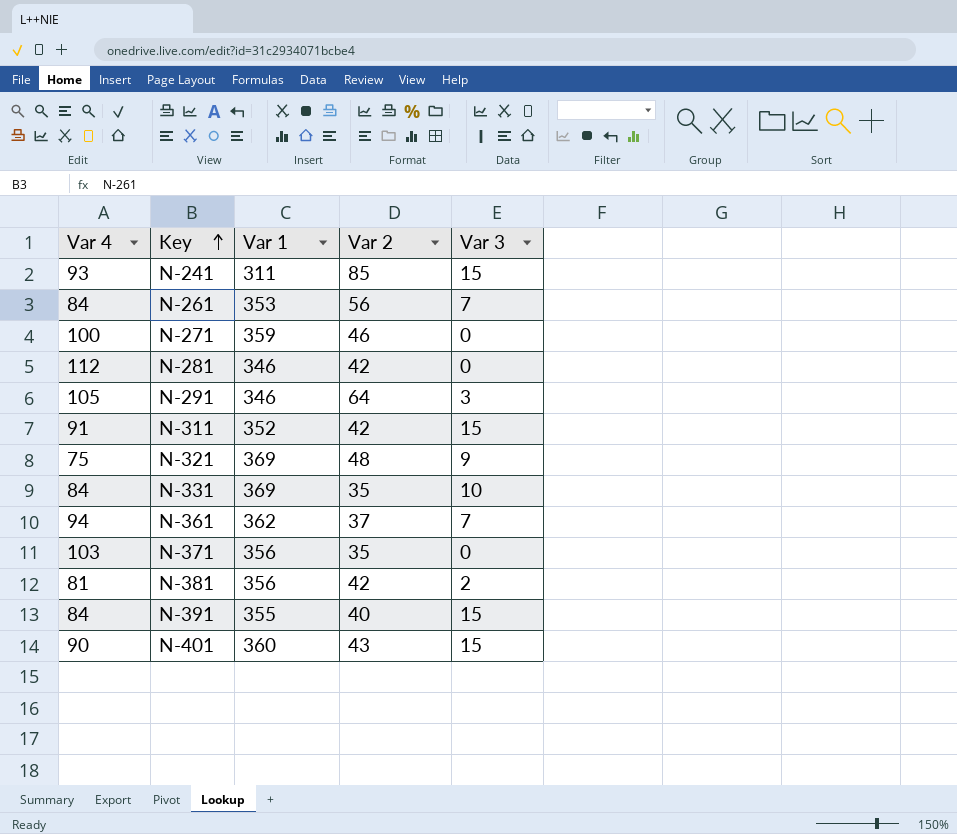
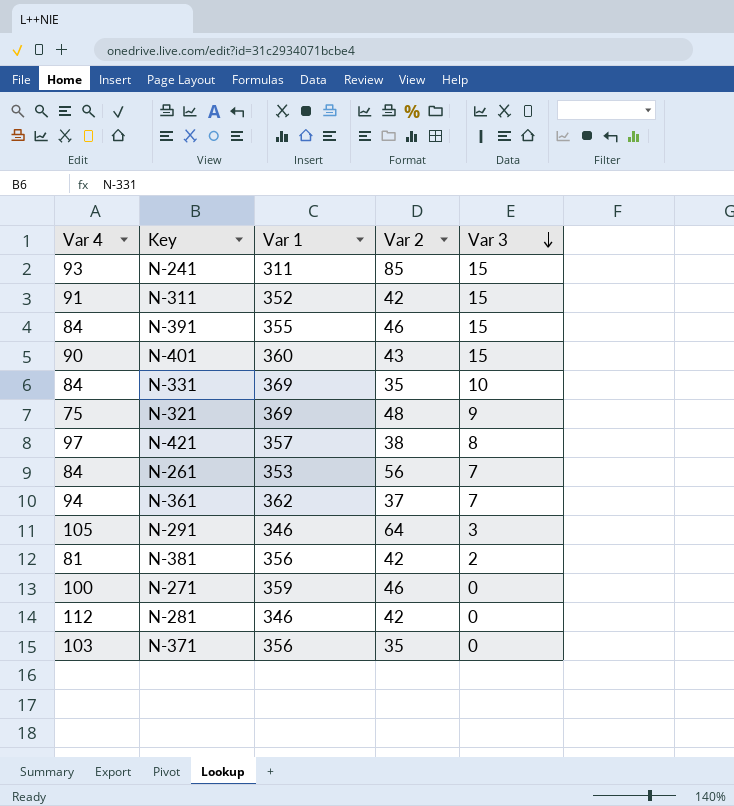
row order: Key ascending -> Var 3 descending
N-391 | Var 2: 40 -> 46
row N-421: none -> 97 | 357 | 38 | 8

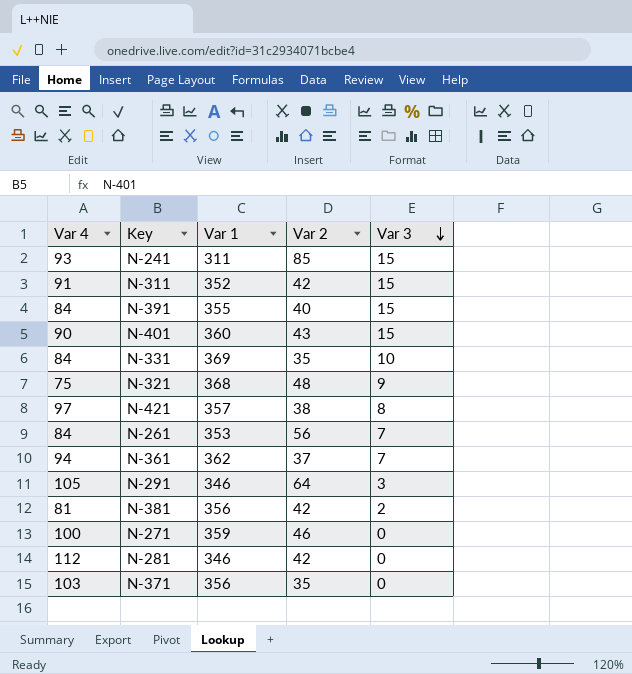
N-391 | Var 2: 46 -> 40
N-321 | Var 1: 369 -> 368

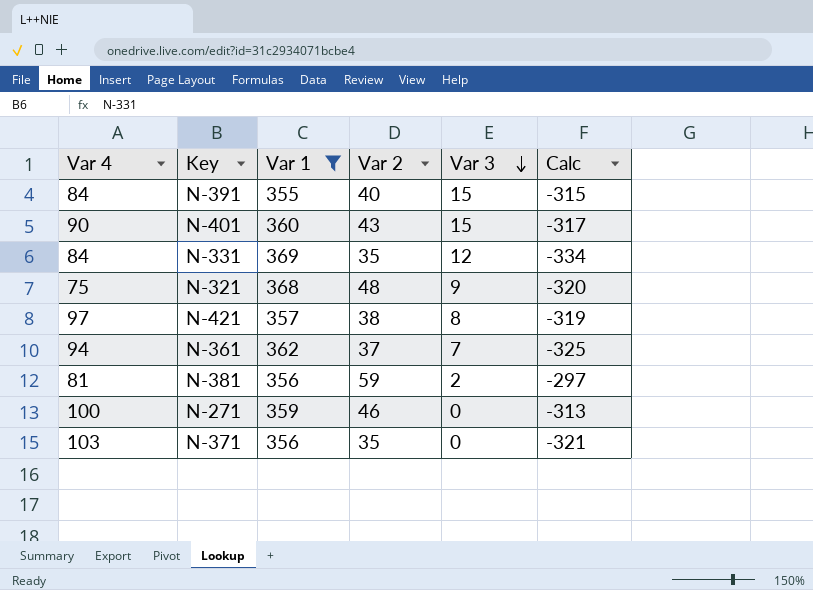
filter: none -> Var 1 >= 355
column Calc | formula: none -> [Var 2] - [Var 1]
N-331 | Var 3: 10 -> 12
N-381 | Var 2: 42 -> 59

